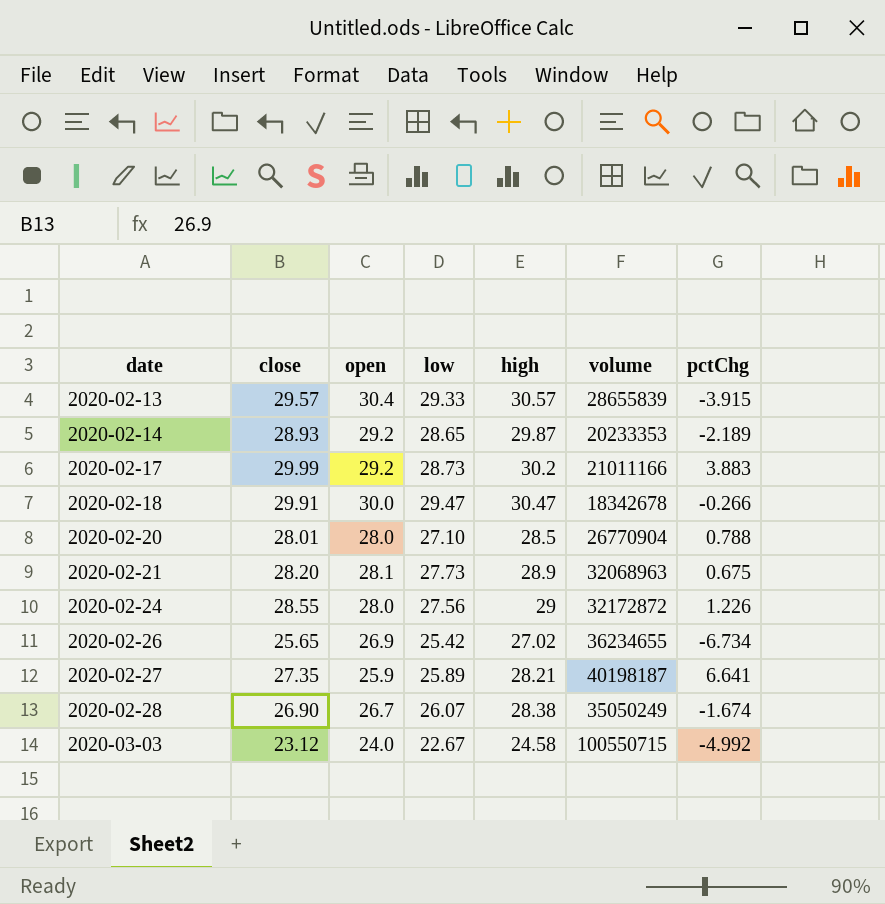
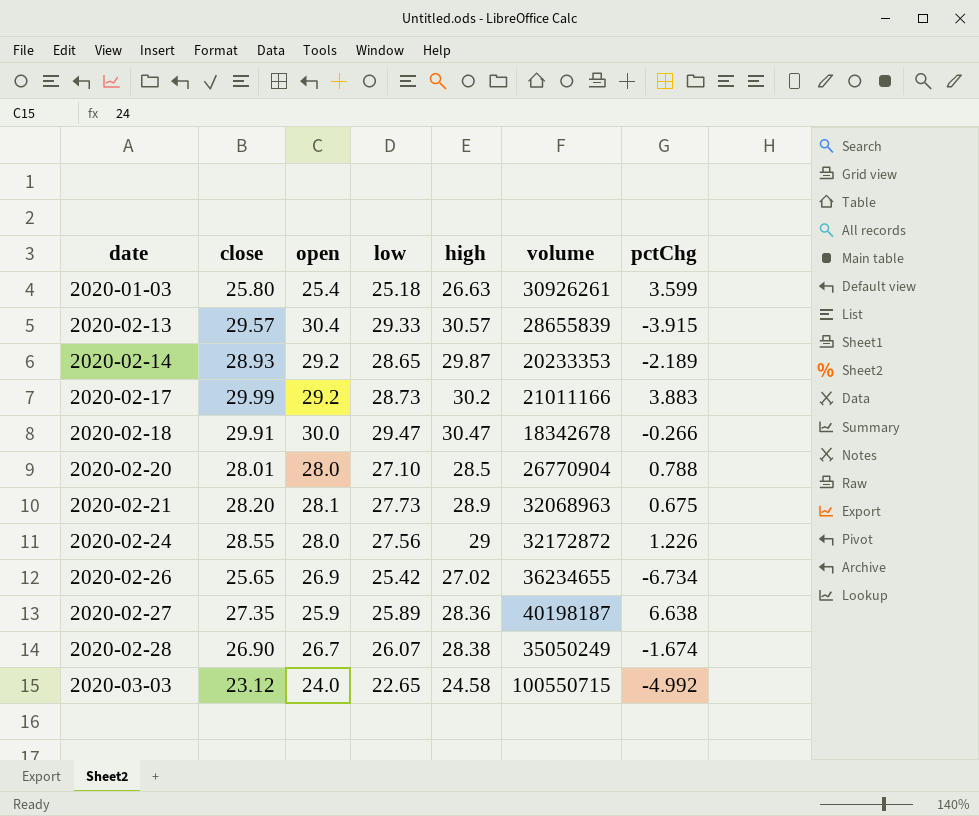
row 2020-01-03: none -> 25.80 | 25.4 | 25.18 | 26.63 | 30926261 | 3.599
2020-02-27 | high: 28.21 -> 28.36
2020-02-27 | pctChg: 6.641 -> 6.638
2020-03-03 | low: 22.67 -> 22.65

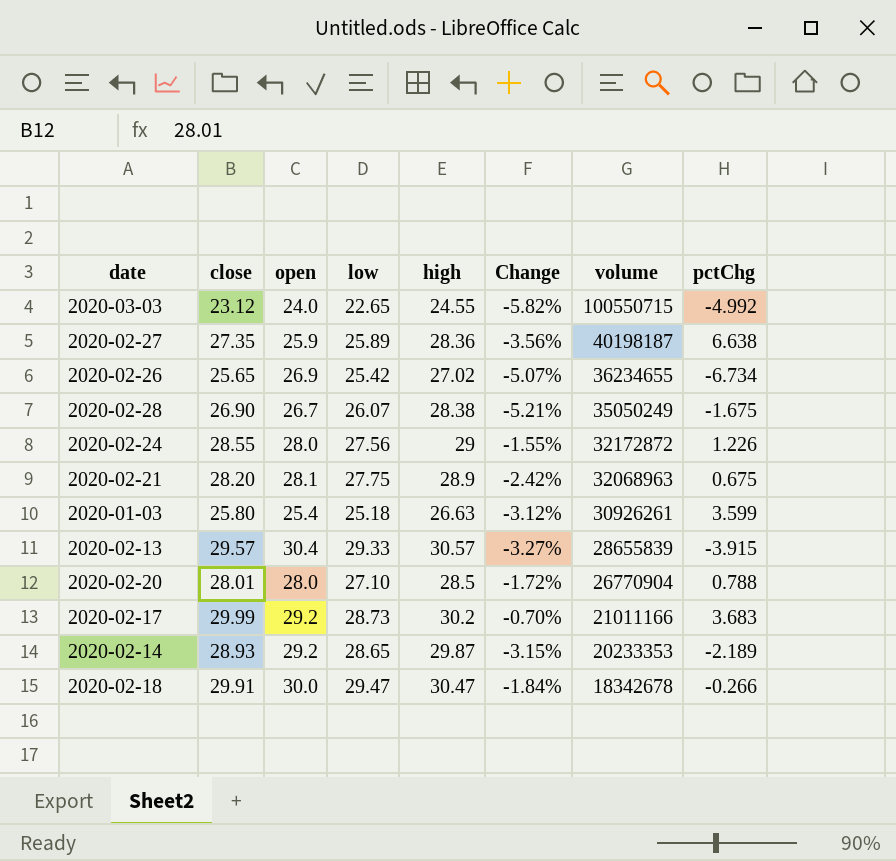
row order: date ascending -> volume descending
column Change | formula: none -> ([close] - [high]) / [high]
2020-03-03 | high: 24.58 -> 24.55
2020-02-28 | pctChg: -1.674 -> -1.675
2020-02-21 | low: 27.73 -> 27.75
2020-02-17 | pctChg: 3.883 -> 3.683

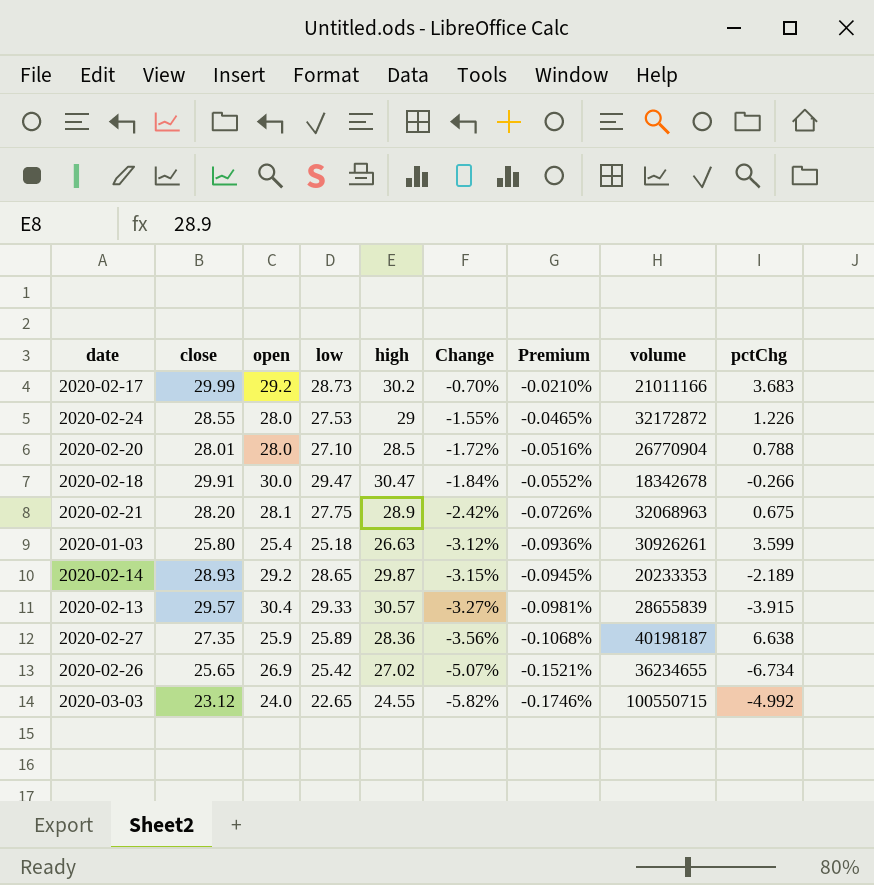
row order: volume descending -> Change descending
column Premium | formula: none -> [Change] * 0.03
row 2020-02-28: 26.90 | 26.7 | 26.07 | 28.38 | -5.21% | 35050249 | -1.675 -> none
2020-02-24 | low: 27.56 -> 27.53

